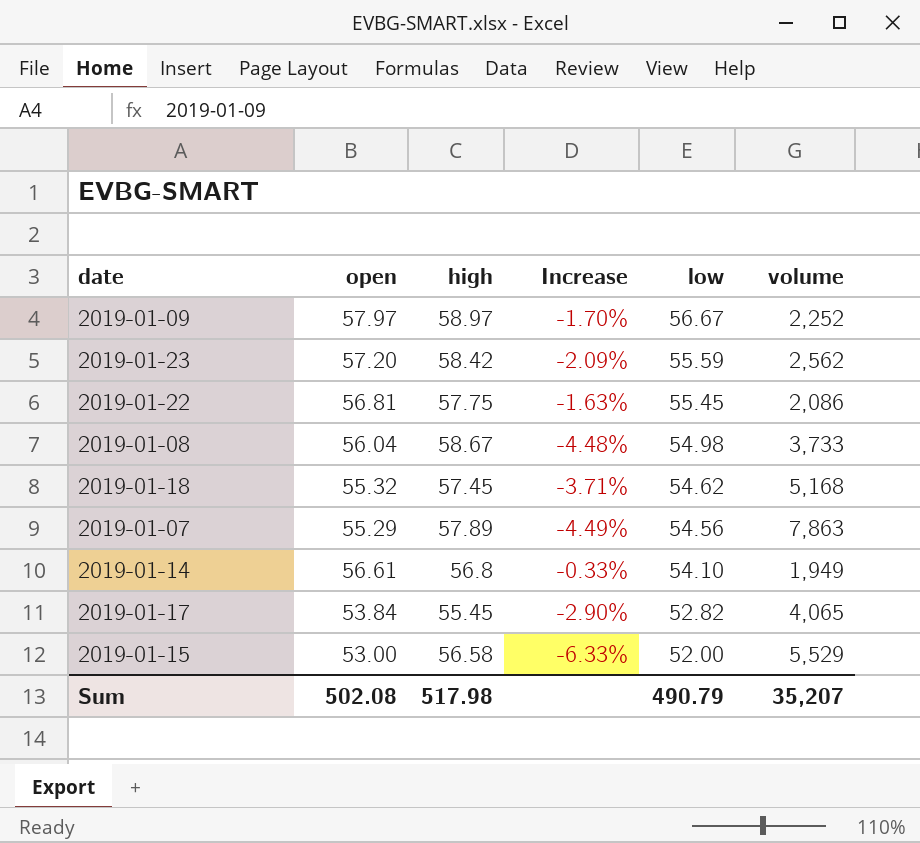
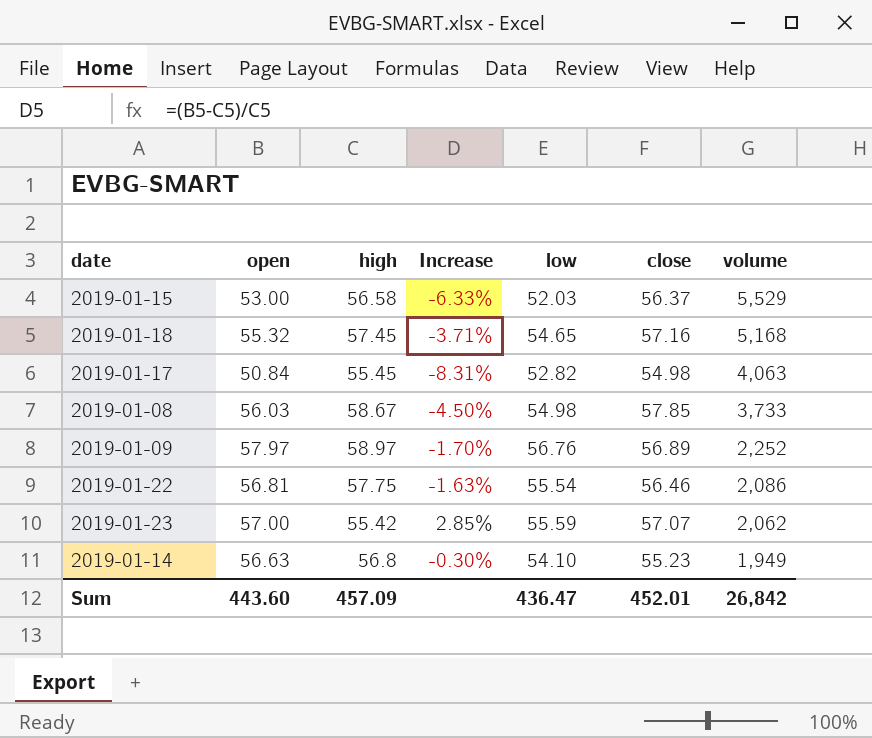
row order: low descending -> volume descending
column close | position: none -> 6
row 2019-01-07: 55.29 | 57.89 | -4.49% | 54.56 | 7,863 -> none
2019-01-15 | low: 52.00 -> 52.03
2019-01-18 | low: 54.62 -> 54.65
2019-01-17 | open: 53.84 -> 50.84
2019-01-17 | Increase: -2.90% -> -8.31%
2019-01-17 | volume: 4,065 -> 4,063
2019-01-08 | open: 56.04 -> 56.03
2019-01-08 | Increase: -4.48% -> -4.50%
2019-01-09 | low: 56.67 -> 56.76
2019-01-22 | low: 55.45 -> 55.54
2019-01-23 | open: 57.20 -> 57.00
2019-01-23 | high: 58.42 -> 55.42
2019-01-23 | Increase: -2.09% -> 2.85%
2019-01-23 | volume: 2,562 -> 2,062
2019-01-14 | open: 56.61 -> 56.63
2019-01-14 | Increase: -0.33% -> -0.30%
Sum | open: 502.08 -> 443.60
Sum | high: 517.98 -> 457.09
Sum | low: 490.79 -> 436.47
Sum | volume: 35,207 -> 26,842

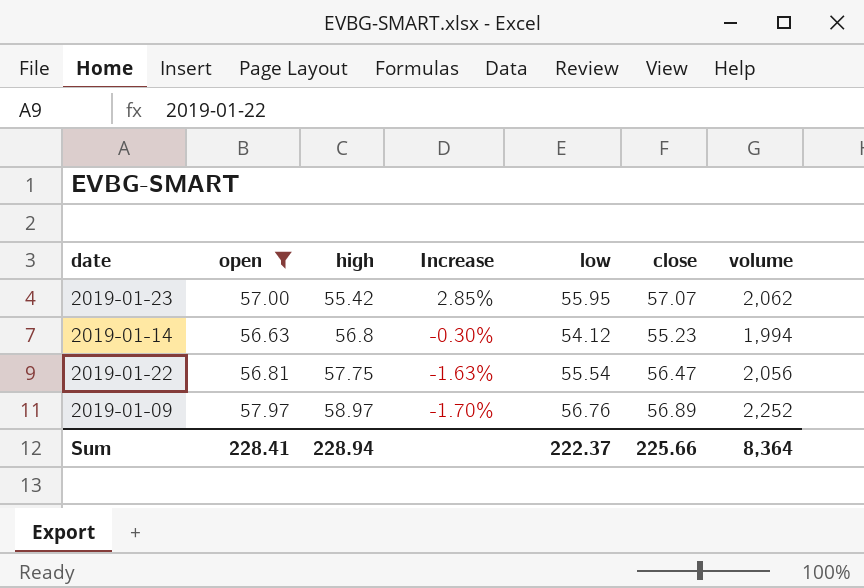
filter: none -> open >= 56.63
row order: volume descending -> high ascending
2019-01-23 | low: 55.59 -> 55.95
2019-01-14 | low: 54.10 -> 54.12
2019-01-14 | volume: 1,949 -> 1,994
2019-01-22 | close: 56.46 -> 56.47
2019-01-22 | volume: 2,086 -> 2,056
Sum | open: 443.60 -> 228.41
Sum | high: 457.09 -> 228.94
Sum | low: 436.47 -> 222.37
Sum | close: 452.01 -> 225.66
Sum | volume: 26,842 -> 8,364

